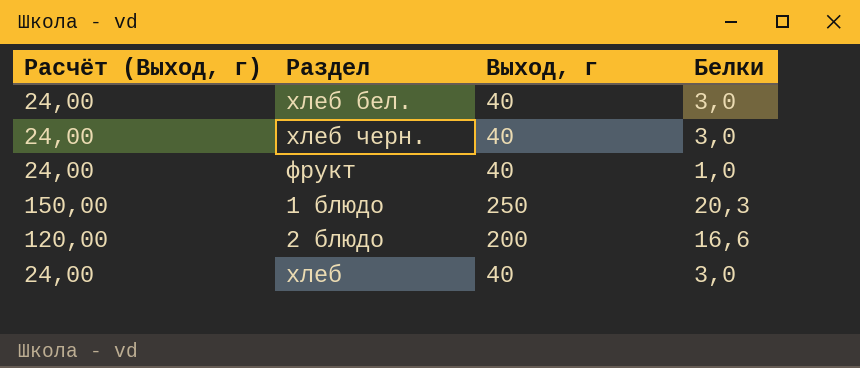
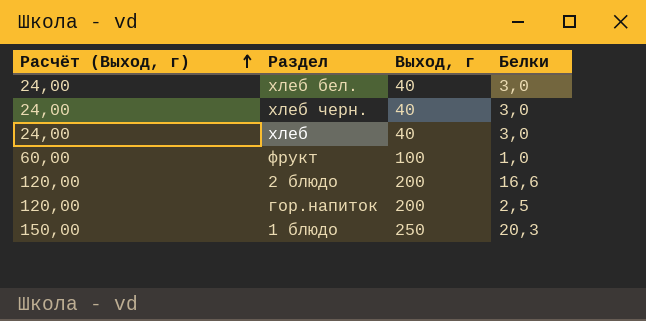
row order: none -> Расчёт (Выход, г) ascending
фрукт | Расчёт (Выход, г): 24,00 -> 60,00
фрукт | Выход, г: 40 -> 100
row гор.напиток: none -> 120,00 | 200 | 2,5

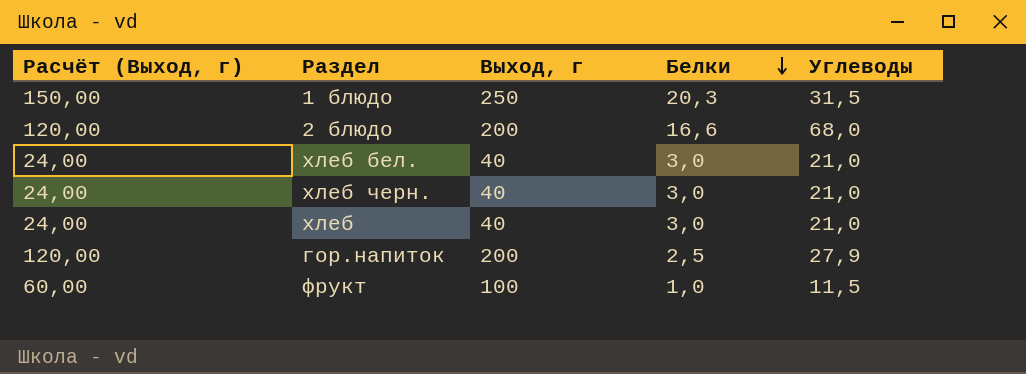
row order: Расчёт (Выход, г) ascending -> Белки descending
column Углеводы | position: none -> 5

